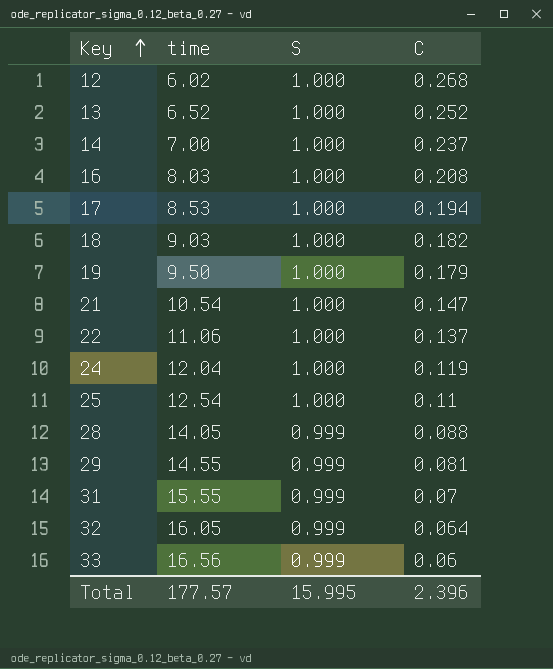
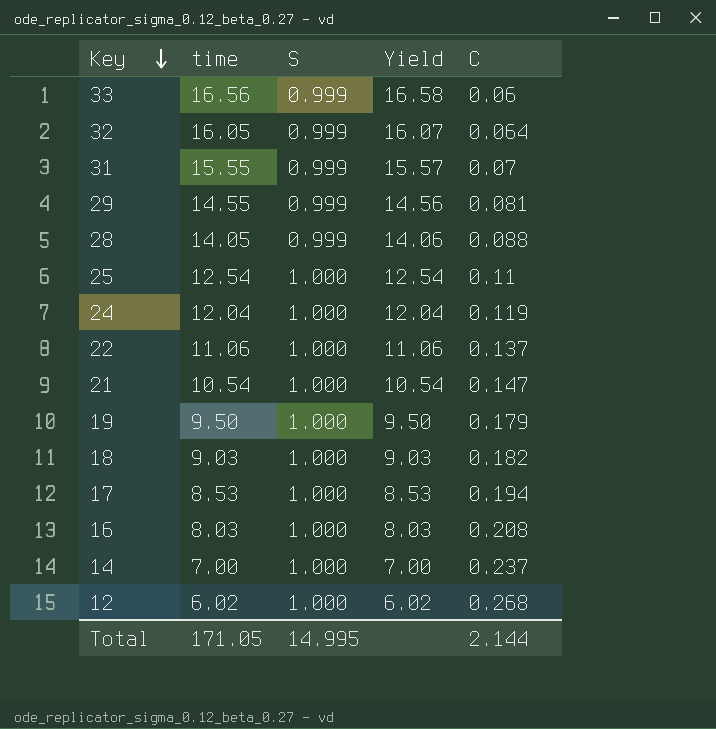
row order: Key ascending -> Key descending
column Yield | formula: none -> [time] / [S]
row 13: 6.52 | 1.000 | 0.252 -> none
Total | time: 177.57 -> 171.05
Total | S: 15.995 -> 14.995
Total | C: 2.396 -> 2.144

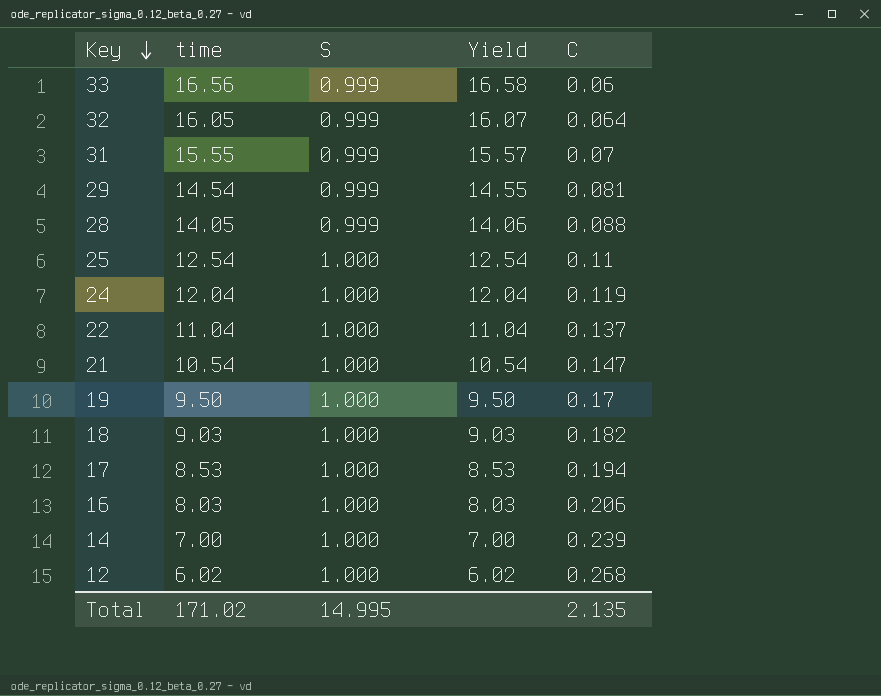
29 | time: 14.55 -> 14.54
29 | Yield: 14.56 -> 14.55
22 | time: 11.06 -> 11.04
22 | Yield: 11.06 -> 11.04
19 | C: 0.179 -> 0.17
16 | C: 0.208 -> 0.206
14 | C: 0.237 -> 0.239
Total | time: 171.05 -> 171.02
Total | C: 2.144 -> 2.135

